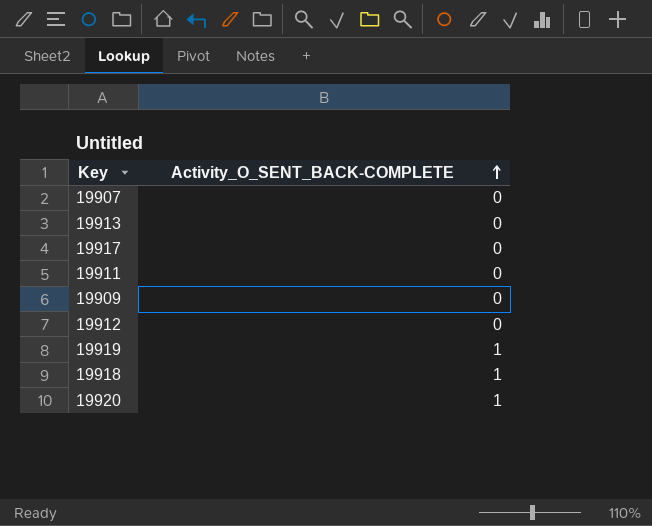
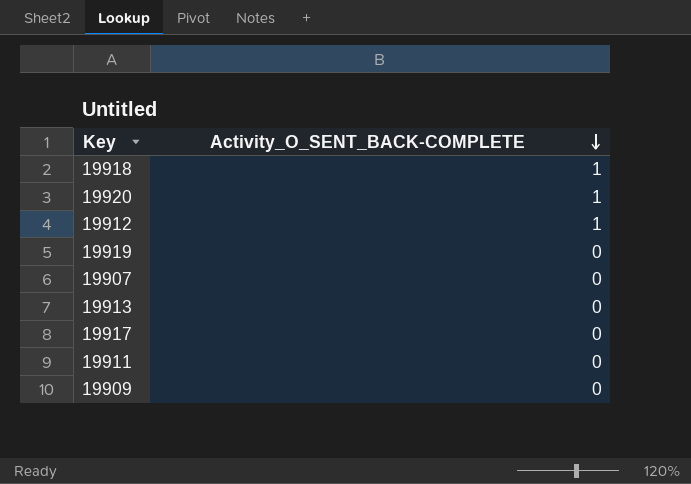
row order: Activity_O_SENT_BACK-COMPLETE ascending -> Activity_O_SENT_BACK-COMPLETE descending
19912 | Activity_O_SENT_BACK-COMPLETE: 0 -> 1
19919 | Activity_O_SENT_BACK-COMPLETE: 1 -> 0

